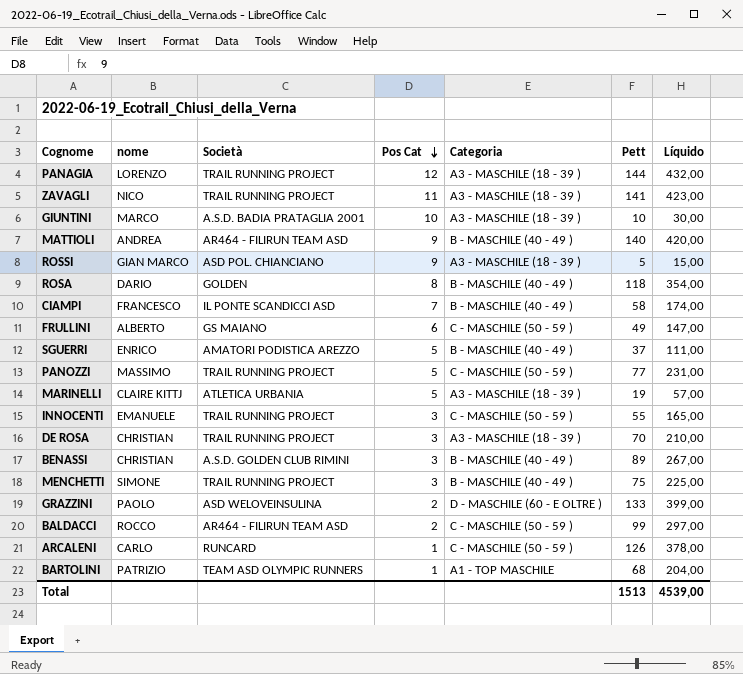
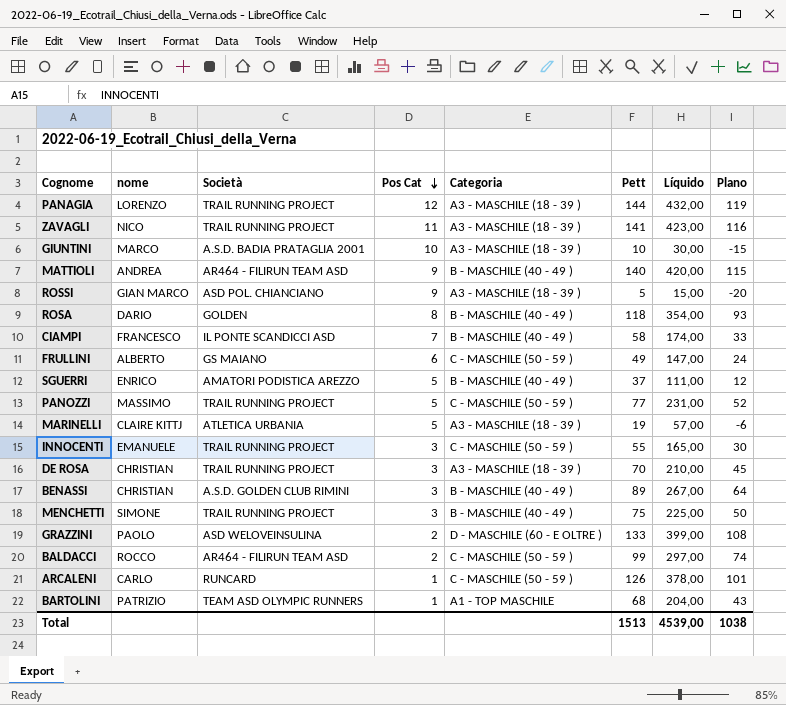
column Plano | formula: none -> [Pett] - 25

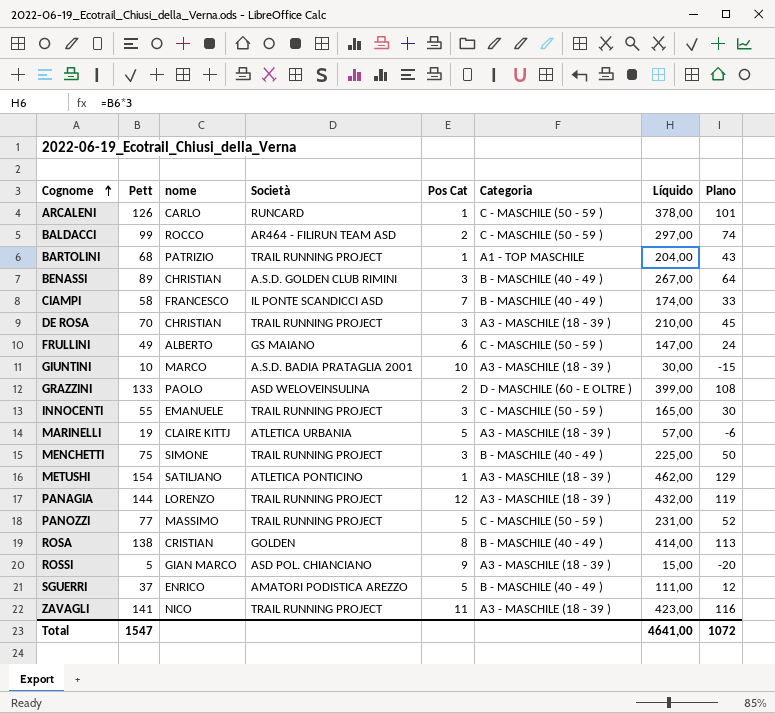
row order: Pos Cat descending -> Cognome ascending
column Pett | position: 6 -> 2
row MATTIOLI: ANDREA | AR464 - FILIRUN TEAM ASD | 9 | B - MASCHILE (40 - 49 ) | 140 | 420,00 | 115 -> none
BARTOLINI | Società: TEAM ASD OLYMPIC RUNNERS -> TRAIL RUNNING PROJECT
row METUSHI: none -> 154 | SATILJANO | ATLETICA PONTICINO | 1 | A3 - MASCHILE (18 - 39 ) | 462,00 | 129
ROSA | Pett: 118 -> 138
ROSA | nome: DARIO -> CRISTIAN
ROSA | Líquido: 354,00 -> 414,00
ROSA | Plano: 93 -> 113
Total | Pett: 1513 -> 1547
Total | Líquido: 4539,00 -> 4641,00
Total | Plano: 1038 -> 1072

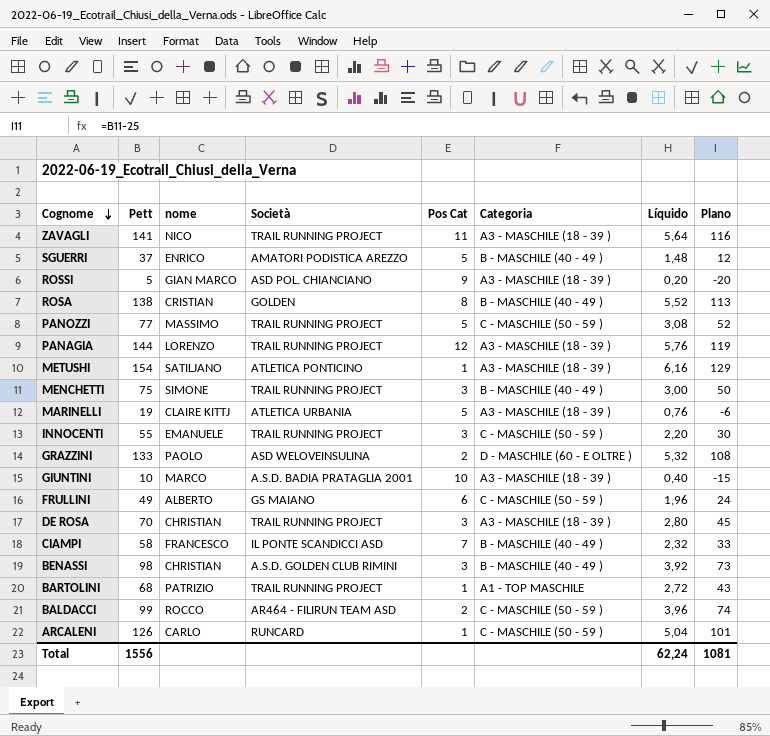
row order: Cognome ascending -> Cognome descending
column Líquido | formula: [Pett] * 3 -> [Pett] * 0,04
BENASSI | Pett: 89 -> 98
BENASSI | Plano: 64 -> 73
Total | Pett: 1547 -> 1556
Total | Líquido: 4641,00 -> 62,24
Total | Plano: 1072 -> 1081

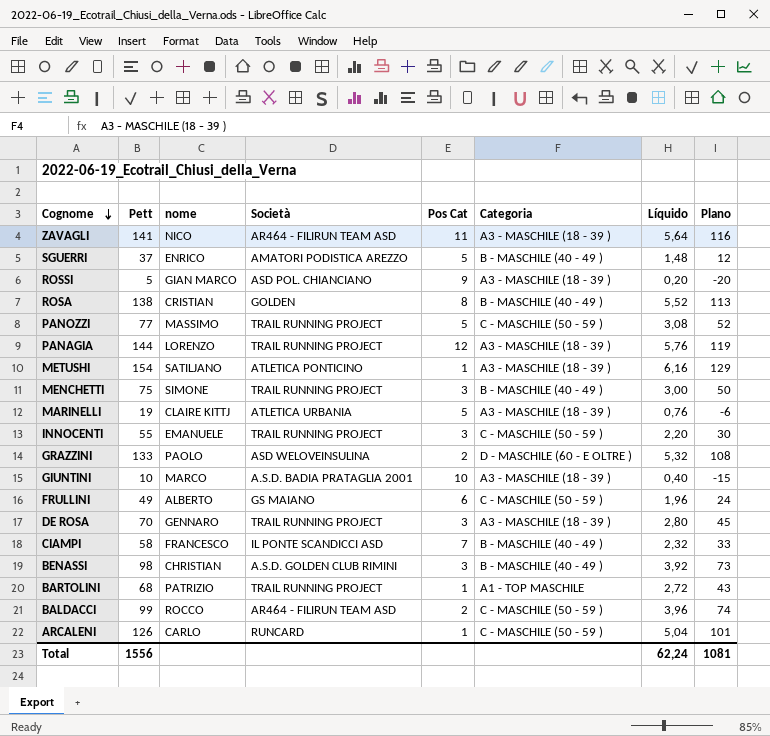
ZAVAGLI | Società: TRAIL RUNNING PROJECT -> AR464 - FILIRUN TEAM ASD
DE ROSA | nome: CHRISTIAN -> GENNARO

